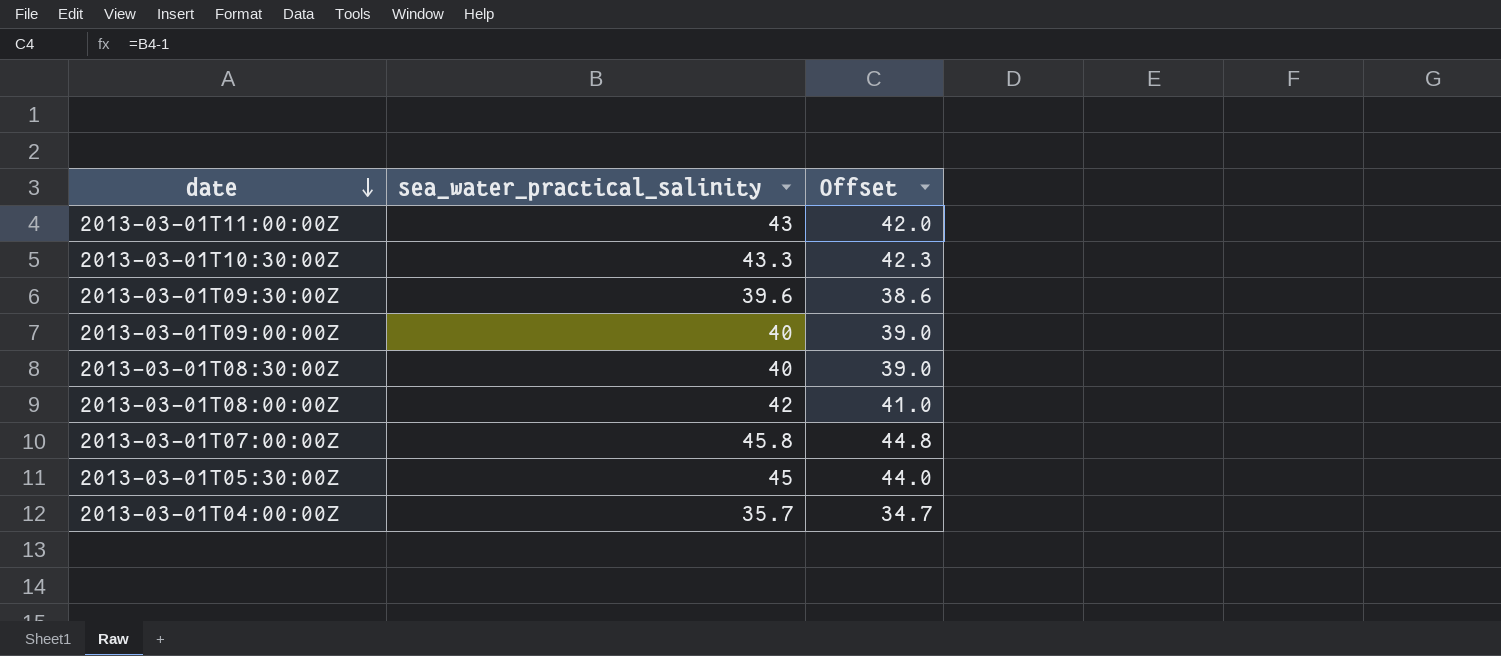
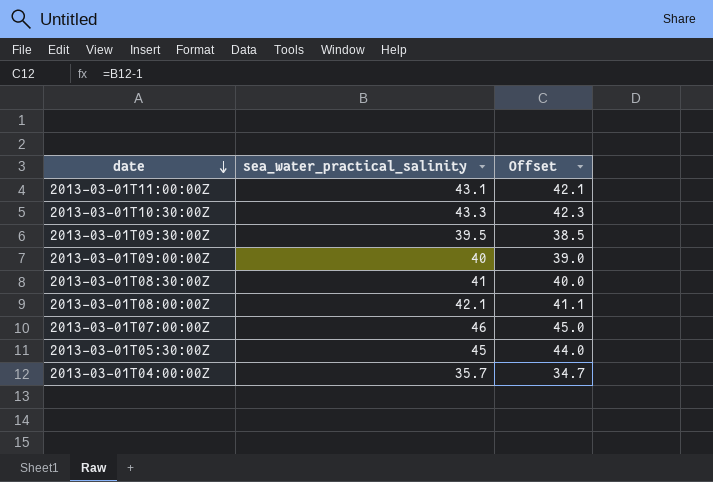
2013-03-01T11:00:00Z | sea_water_practical_salinity: 43 -> 43.1
2013-03-01T11:00:00Z | Offset: 42.0 -> 42.1
2013-03-01T09:30:00Z | sea_water_practical_salinity: 39.6 -> 39.5
2013-03-01T09:30:00Z | Offset: 38.6 -> 38.5
2013-03-01T08:30:00Z | sea_water_practical_salinity: 40 -> 41
2013-03-01T08:30:00Z | Offset: 39.0 -> 40.0
2013-03-01T08:00:00Z | sea_water_practical_salinity: 42 -> 42.1
2013-03-01T08:00:00Z | Offset: 41.0 -> 41.1
2013-03-01T07:00:00Z | sea_water_practical_salinity: 45.8 -> 46
2013-03-01T07:00:00Z | Offset: 44.8 -> 45.0

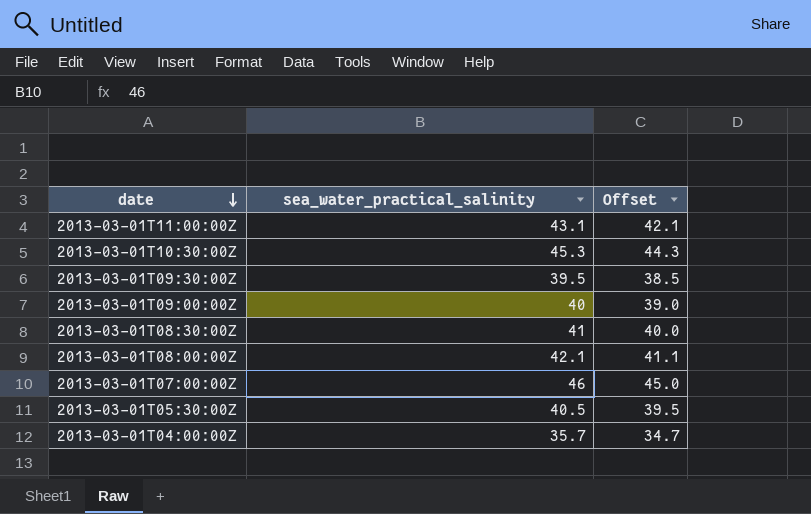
2013-03-01T10:30:00Z | sea_water_practical_salinity: 43.3 -> 45.3
2013-03-01T10:30:00Z | Offset: 42.3 -> 44.3
2013-03-01T05:30:00Z | sea_water_practical_salinity: 45 -> 40.5
2013-03-01T05:30:00Z | Offset: 44.0 -> 39.5

